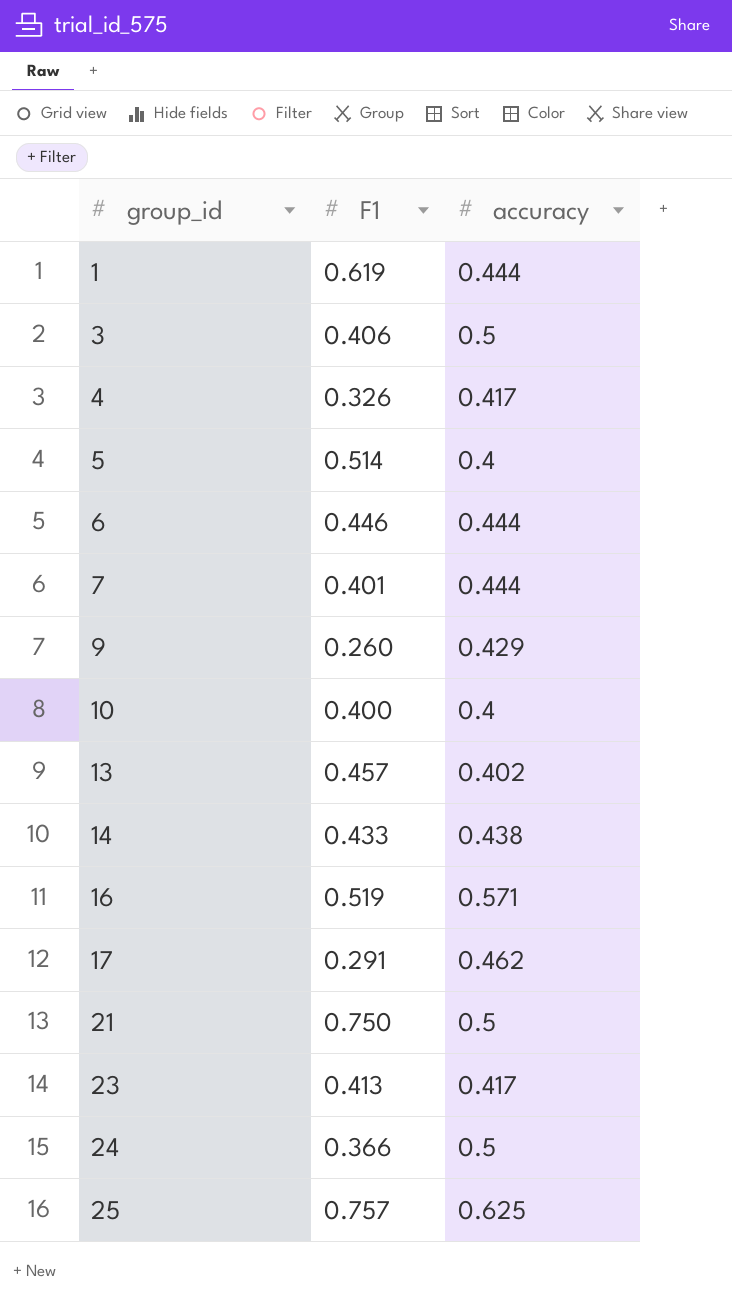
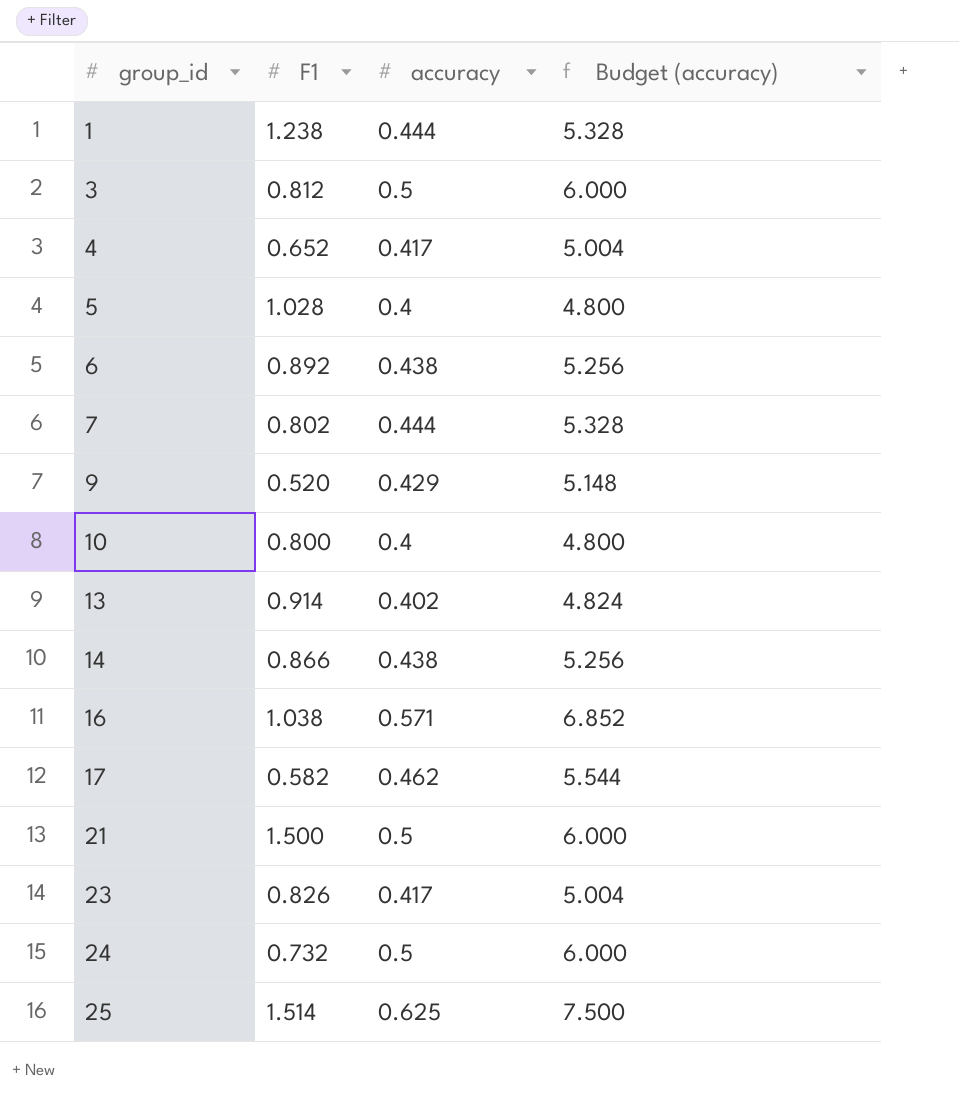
column Budget (accuracy) | formula: none -> [accuracy] * 12
1 | F1: 0.619 -> 1.238
3 | F1: 0.406 -> 0.812
4 | F1: 0.326 -> 0.652
5 | F1: 0.514 -> 1.028
6 | F1: 0.446 -> 0.892
6 | accuracy: 0.444 -> 0.438
7 | F1: 0.401 -> 0.802
9 | F1: 0.260 -> 0.520
10 | F1: 0.400 -> 0.800
13 | F1: 0.457 -> 0.914
14 | F1: 0.433 -> 0.866
16 | F1: 0.519 -> 1.038
17 | F1: 0.291 -> 0.582
21 | F1: 0.750 -> 1.500
23 | F1: 0.413 -> 0.826
24 | F1: 0.366 -> 0.732
25 | F1: 0.757 -> 1.514

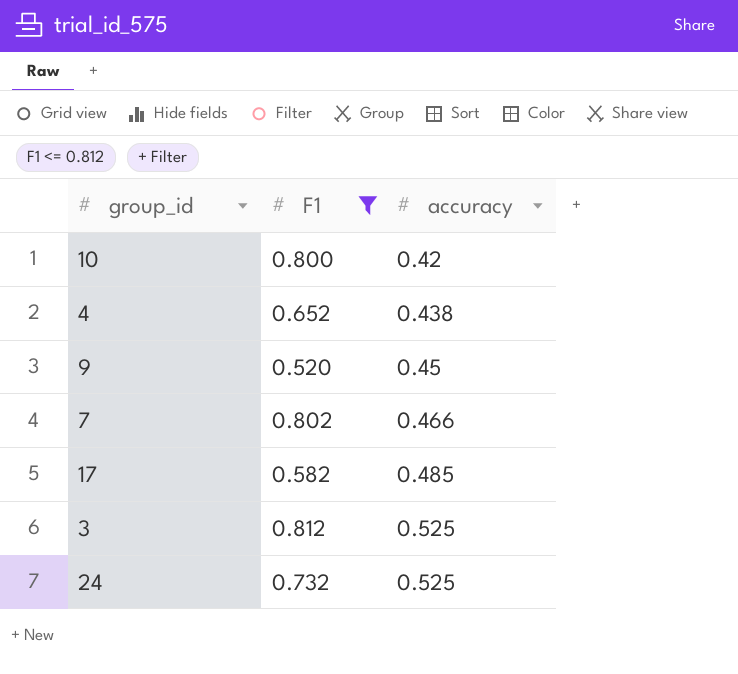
filter: none -> F1 <= 0.812
row order: group_id ascending -> accuracy ascending
column Budget (accuracy) | formula: [accuracy] * 12 -> none
10 | accuracy: 0.4 -> 0.42
4 | accuracy: 0.417 -> 0.438
9 | accuracy: 0.429 -> 0.45
7 | accuracy: 0.444 -> 0.466
17 | accuracy: 0.462 -> 0.485
3 | accuracy: 0.5 -> 0.525
24 | accuracy: 0.5 -> 0.525

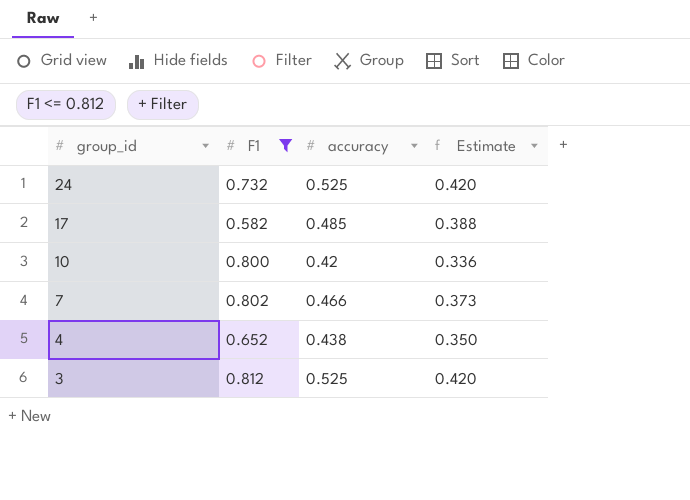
row order: accuracy ascending -> group_id descending
column Estimate | formula: none -> [accuracy] * 0.8
row 9: 0.520 | 0.45 -> none

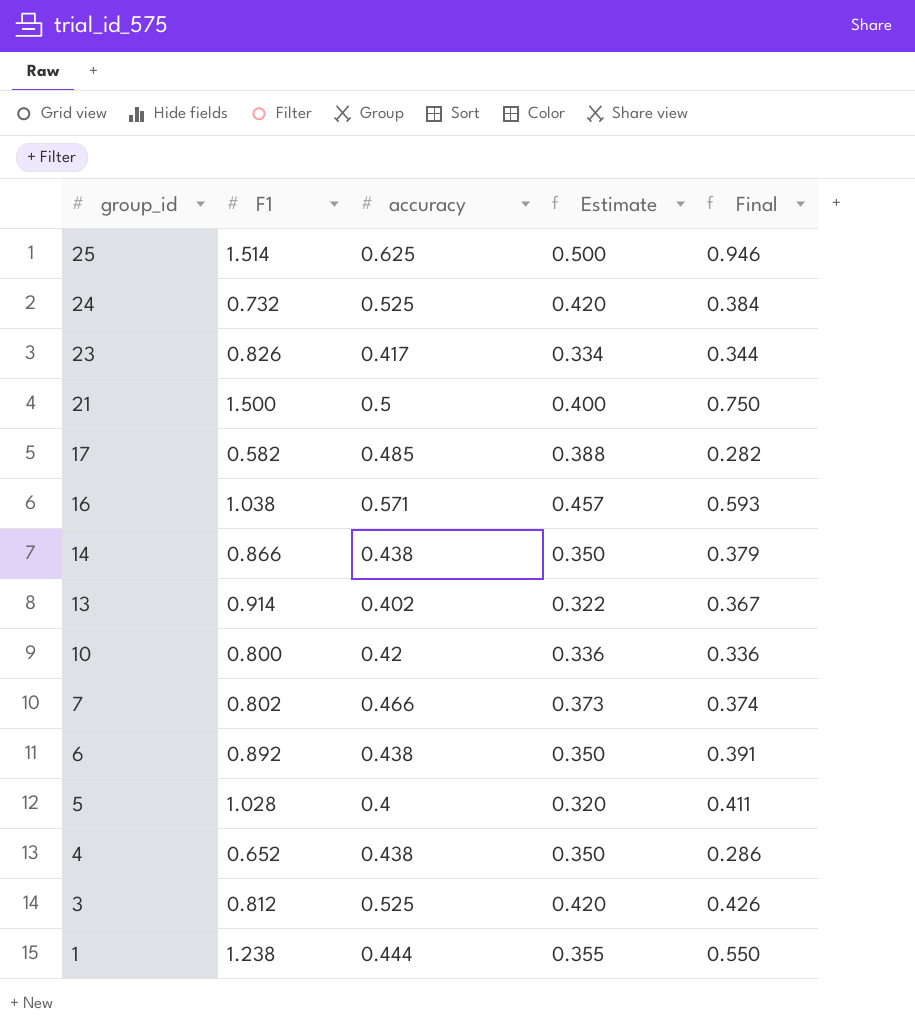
filter: F1 <= 0.812 -> none
column Final | formula: none -> [F1] * [accuracy]

